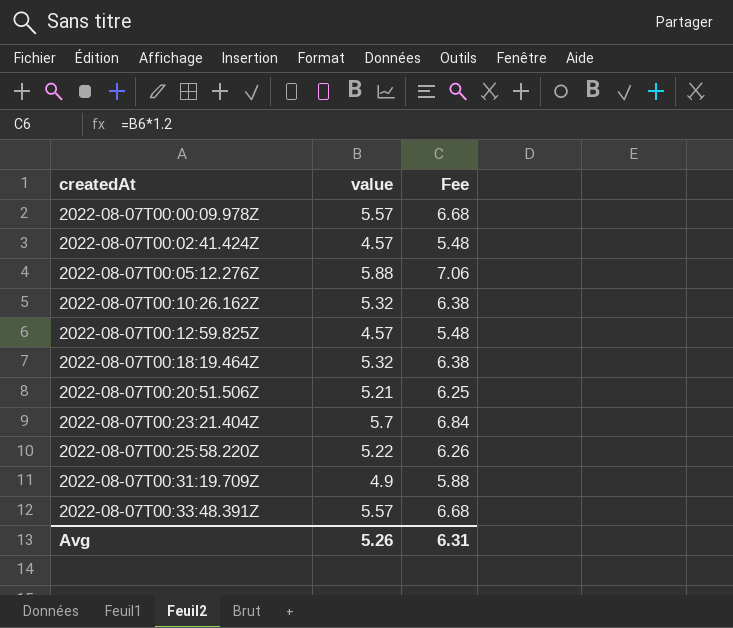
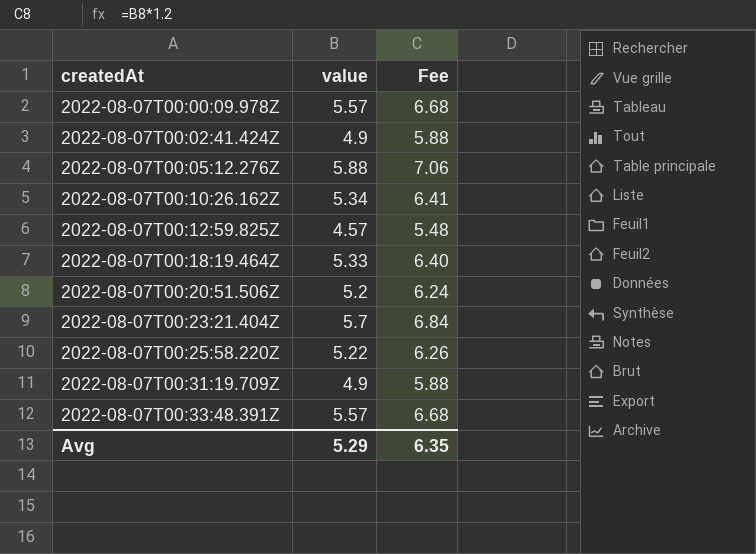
2022-08-07T00:02:41.424Z | value: 4.57 -> 4.9
2022-08-07T00:02:41.424Z | Fee: 5.48 -> 5.88
2022-08-07T00:10:26.162Z | value: 5.32 -> 5.34
2022-08-07T00:10:26.162Z | Fee: 6.38 -> 6.41
2022-08-07T00:18:19.464Z | value: 5.32 -> 5.33
2022-08-07T00:18:19.464Z | Fee: 6.38 -> 6.40
2022-08-07T00:20:51.506Z | value: 5.21 -> 5.2
2022-08-07T00:20:51.506Z | Fee: 6.25 -> 6.24
Avg | value: 5.26 -> 5.29
Avg | Fee: 6.31 -> 6.35

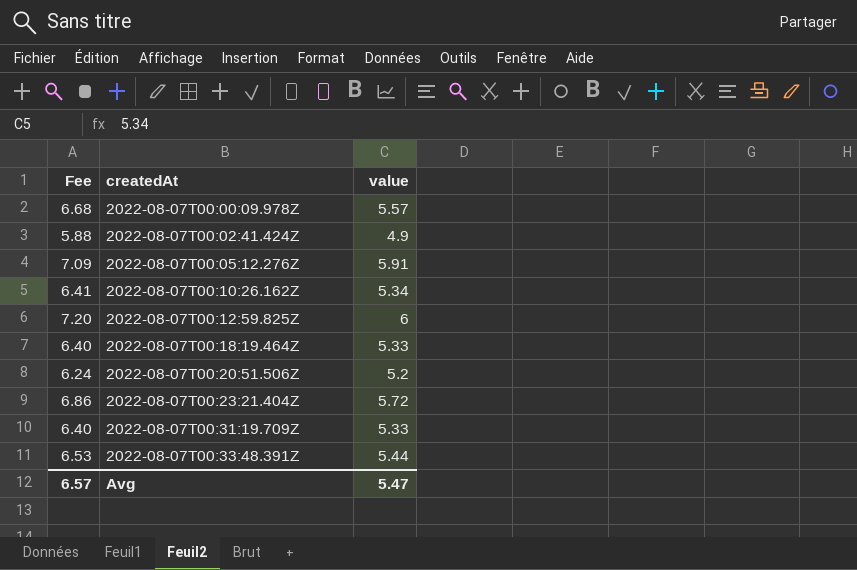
column Fee | position: 3 -> 1
row 2022-08-07T00:25:58.220Z: 5.22 | 6.26 -> none
2022-08-07T00:05:12.276Z | Fee: 7.06 -> 7.09
2022-08-07T00:05:12.276Z | value: 5.88 -> 5.91
2022-08-07T00:12:59.825Z | Fee: 5.48 -> 7.20
2022-08-07T00:12:59.825Z | value: 4.57 -> 6
2022-08-07T00:23:21.404Z | Fee: 6.84 -> 6.86
2022-08-07T00:23:21.404Z | value: 5.7 -> 5.72
2022-08-07T00:31:19.709Z | Fee: 5.88 -> 6.40
2022-08-07T00:31:19.709Z | value: 4.9 -> 5.33
2022-08-07T00:33:48.391Z | Fee: 6.68 -> 6.53
2022-08-07T00:33:48.391Z | value: 5.57 -> 5.44
Avg | Fee: 6.35 -> 6.57
Avg | value: 5.29 -> 5.47

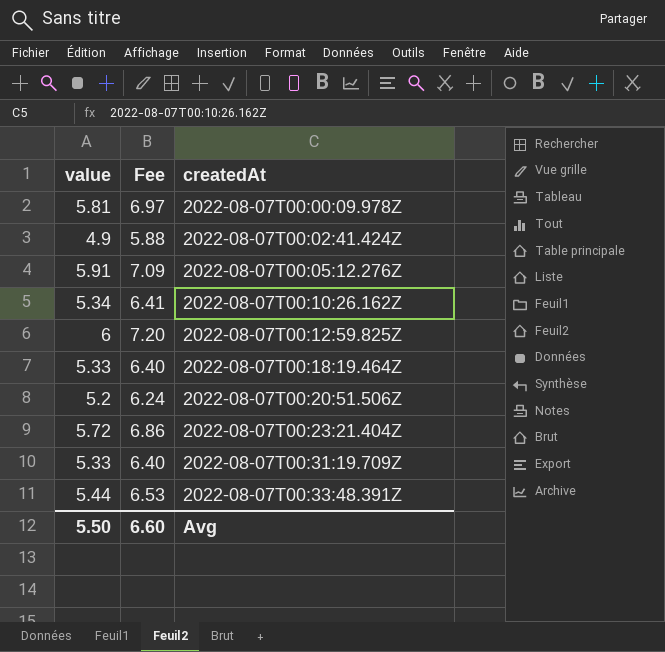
column value | position: 3 -> 1
2022-08-07T00:00:09.978Z | value: 5.57 -> 5.81
2022-08-07T00:00:09.978Z | Fee: 6.68 -> 6.97
Avg | value: 5.47 -> 5.50
Avg | Fee: 6.57 -> 6.60

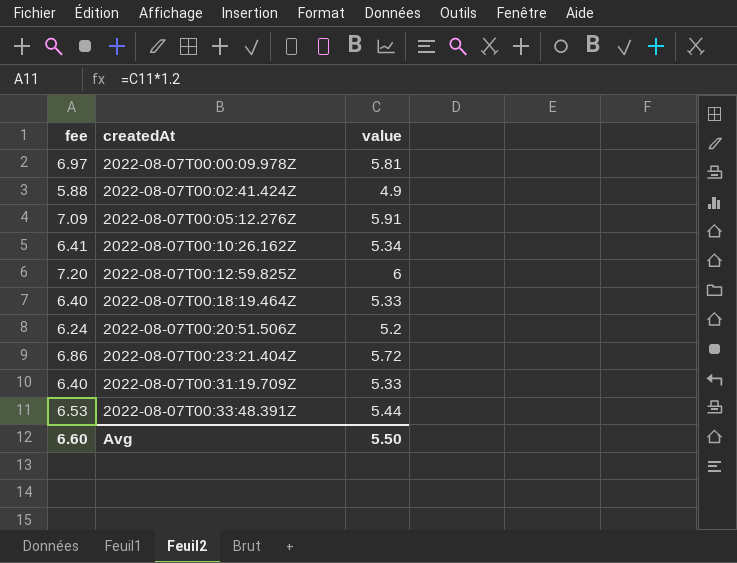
column name: Fee -> fee
column value | position: 1 -> 3

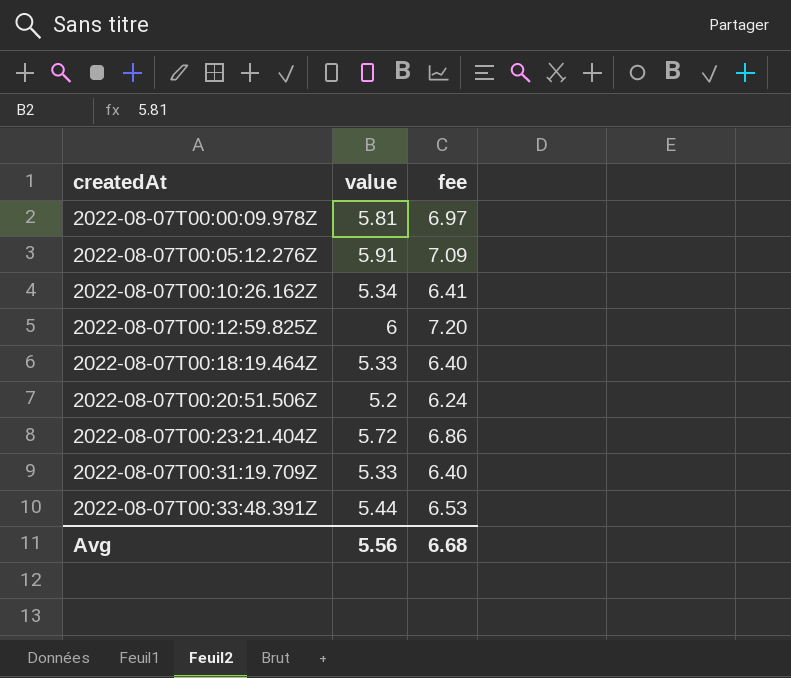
column fee | position: 1 -> 3
row 2022-08-07T00:02:41.424Z: 5.88 | 4.9 -> none
Avg | value: 5.50 -> 5.56
Avg | fee: 6.60 -> 6.68

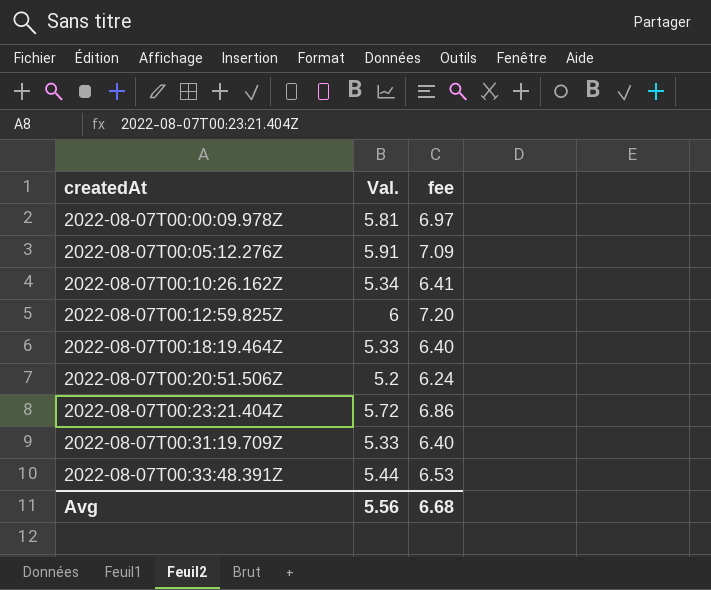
column name: value -> Val.

